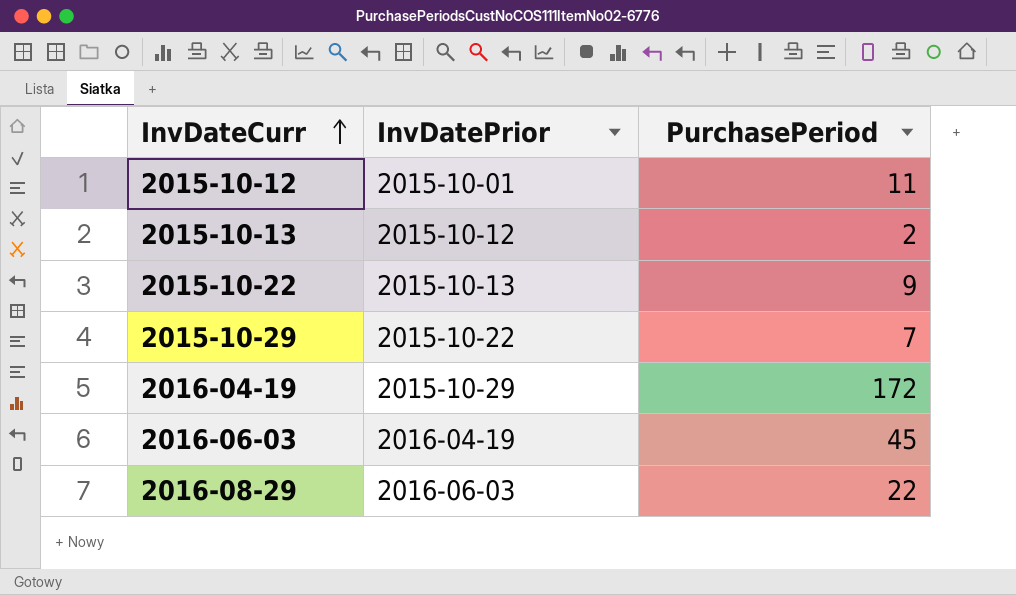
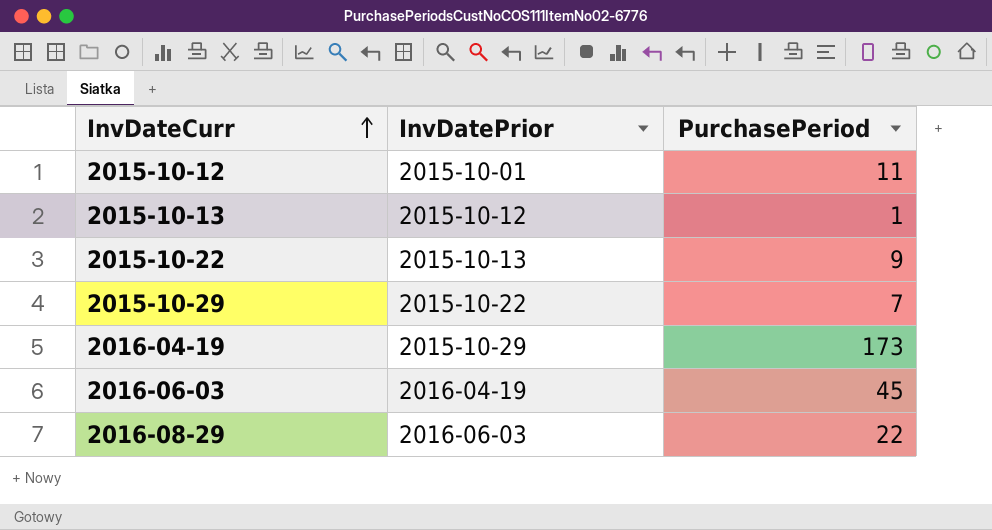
2015-10-13 | PurchasePeriod: 2 -> 1
2016-04-19 | PurchasePeriod: 172 -> 173

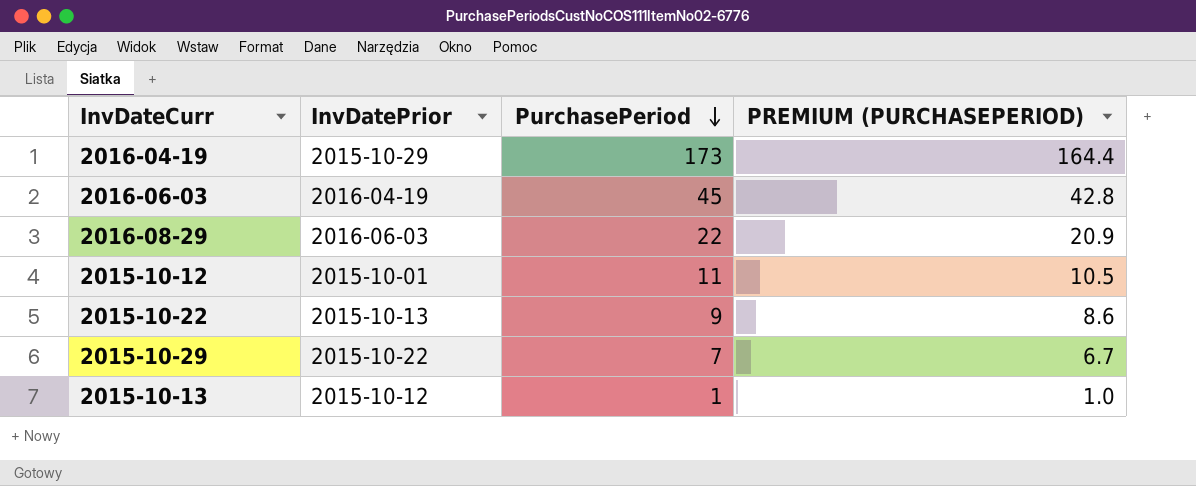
row order: InvDateCurr ascending -> PurchasePeriod descending
column PREMIUM (PURCHASEPERIOD) | formula: none -> [PurchasePeriod] * 0.95

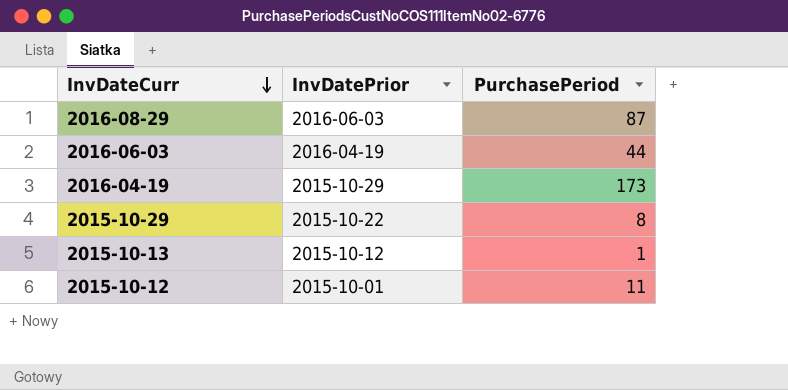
row order: PurchasePeriod descending -> InvDateCurr descending
column PREMIUM (PURCHASEPERIOD) | formula: [PurchasePeriod] * 0.95 -> none
row 2015-10-22: 2015-10-13 | 9 | 8.6 -> none
2016-08-29 | PurchasePeriod: 22 -> 87
2016-06-03 | PurchasePeriod: 45 -> 44
2015-10-29 | PurchasePeriod: 7 -> 8

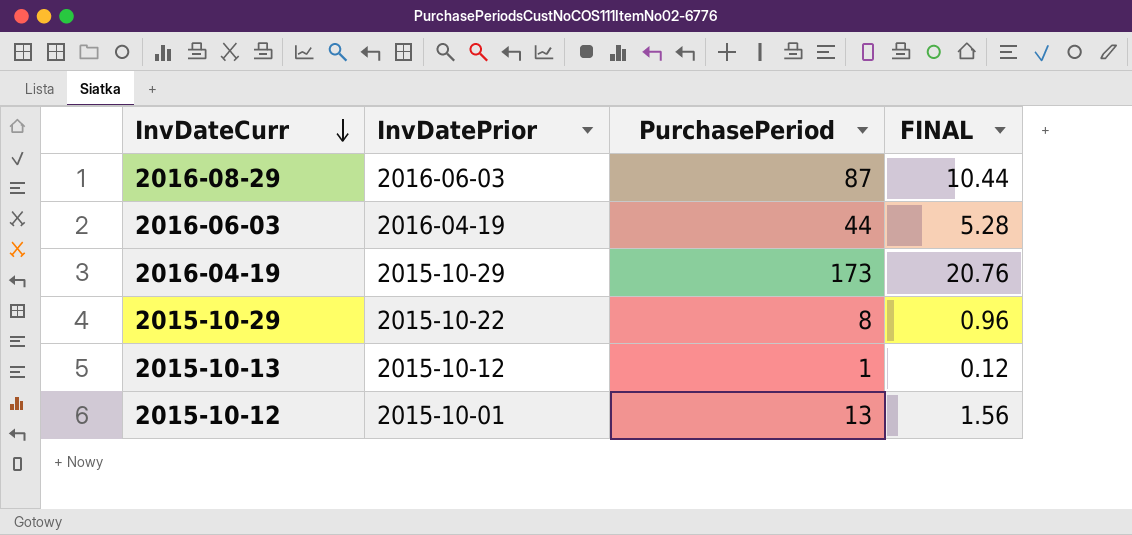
column FINAL | formula: none -> [PurchasePeriod] * 0.12
2015-10-12 | PurchasePeriod: 11 -> 13

